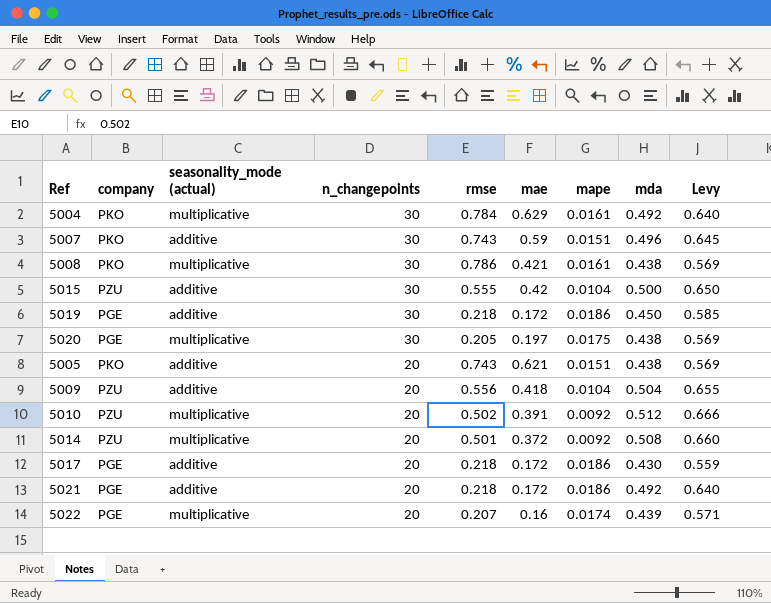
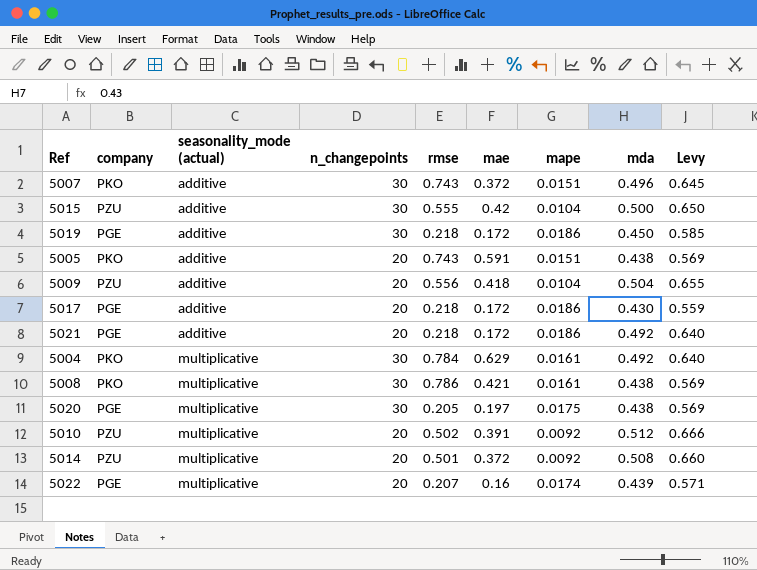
row order: n_changepoints descending -> seasonality_mode (actual) ascending
5007 | mae: 0.59 -> 0.372
5005 | mae: 0.621 -> 0.591

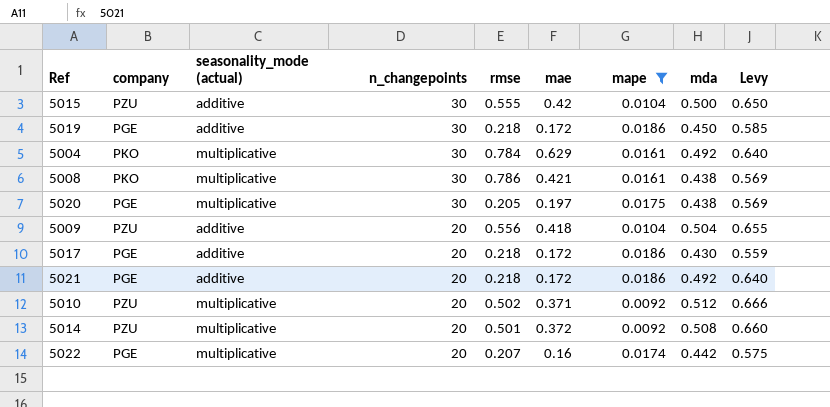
filter: none -> mape != 0.0151
row order: seasonality_mode (actual) ascending -> n_changepoints descending
5010 | mae: 0.391 -> 0.371
5022 | mda: 0.439 -> 0.442
5022 | Levy: 0.571 -> 0.575

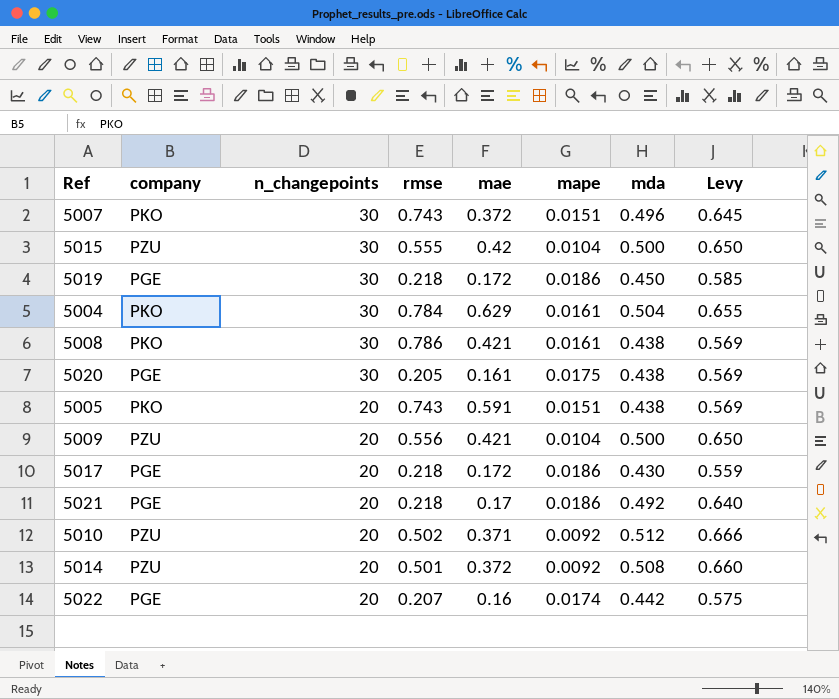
filter: mape != 0.0151 -> none
column seasonality_mode (actual) | position: 3 -> none
5004 | mda: 0.492 -> 0.504
5004 | Levy: 0.640 -> 0.655
5020 | mae: 0.197 -> 0.161
5009 | mae: 0.418 -> 0.421
5009 | mda: 0.504 -> 0.500
5009 | Levy: 0.655 -> 0.650
5021 | mae: 0.172 -> 0.17

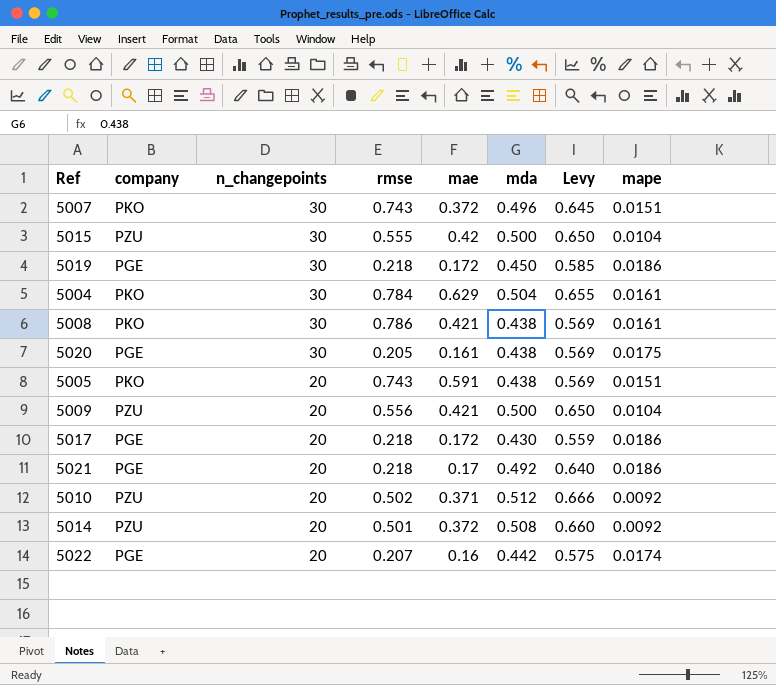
column mape | position: 6 -> 8

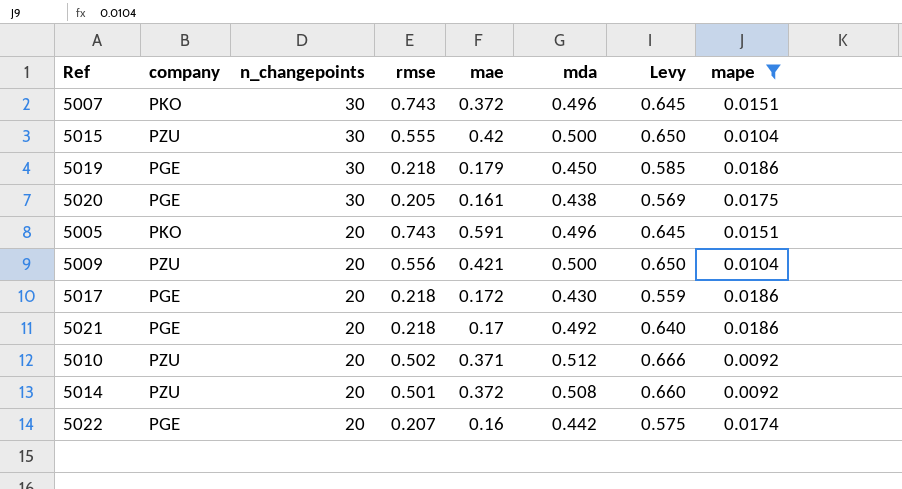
filter: none -> mape != 0.0161
5019 | mae: 0.172 -> 0.179
5005 | mda: 0.438 -> 0.496
5005 | Levy: 0.569 -> 0.645

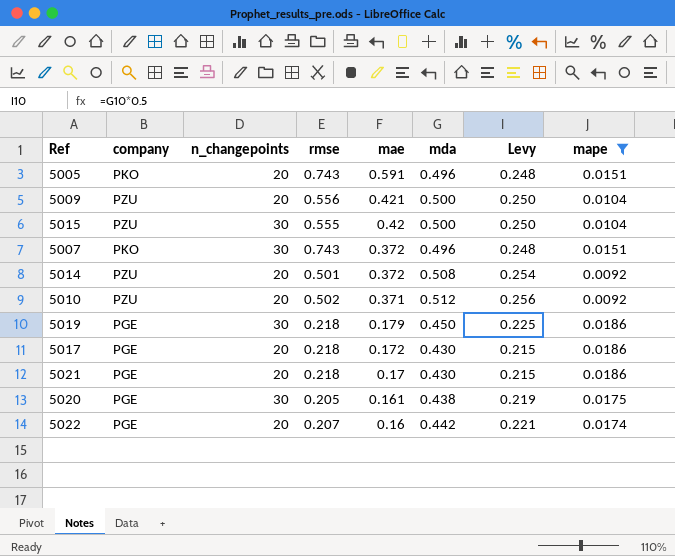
row order: n_changepoints descending -> mae descending
column Levy | formula: [mda] * 1.3 -> [mda] * 0.5
5021 | mda: 0.492 -> 0.430

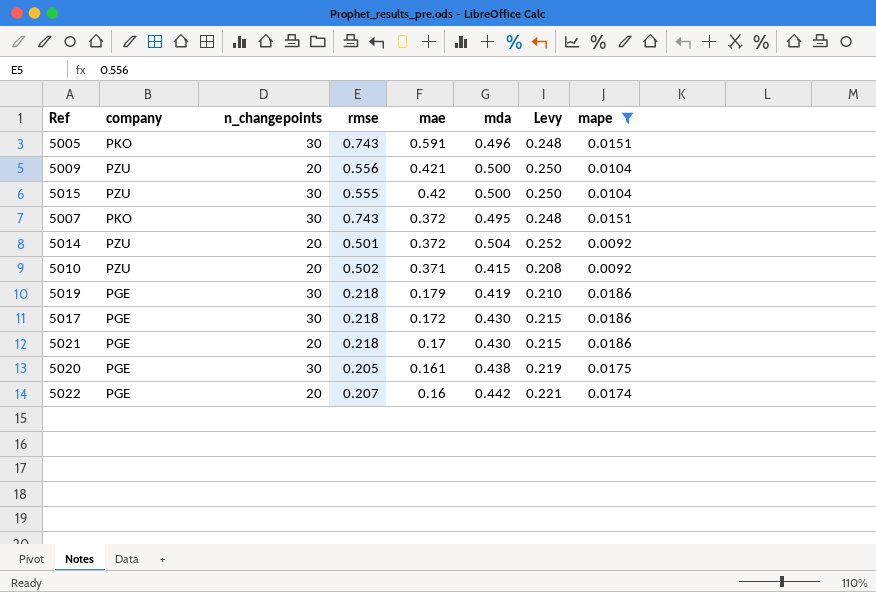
5005 | n_changepoints: 20 -> 30
5007 | mda: 0.496 -> 0.495
5014 | mda: 0.508 -> 0.504
5014 | Levy: 0.254 -> 0.252
5010 | mda: 0.512 -> 0.415
5010 | Levy: 0.256 -> 0.208
5019 | mda: 0.450 -> 0.419
5019 | Levy: 0.225 -> 0.210
5017 | n_changepoints: 20 -> 30

